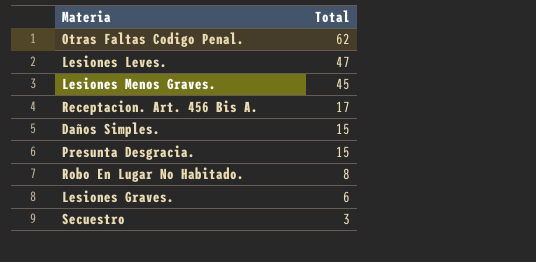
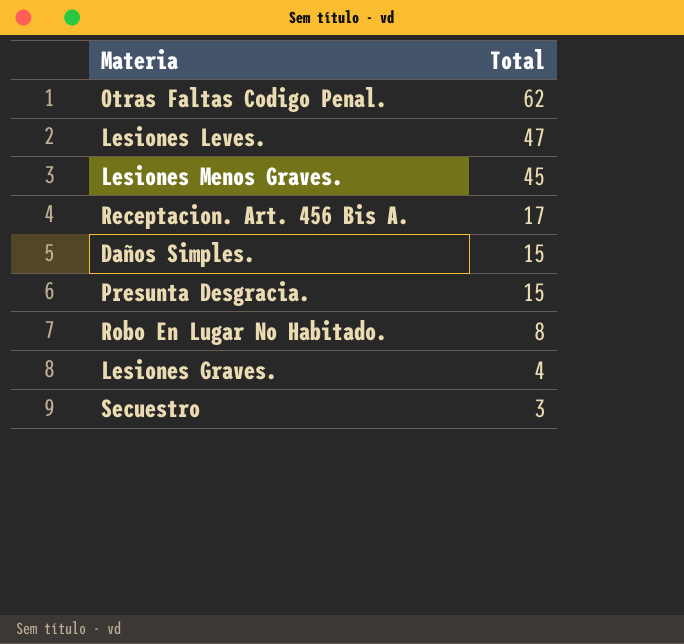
Lesiones Graves. | Total: 6 -> 4

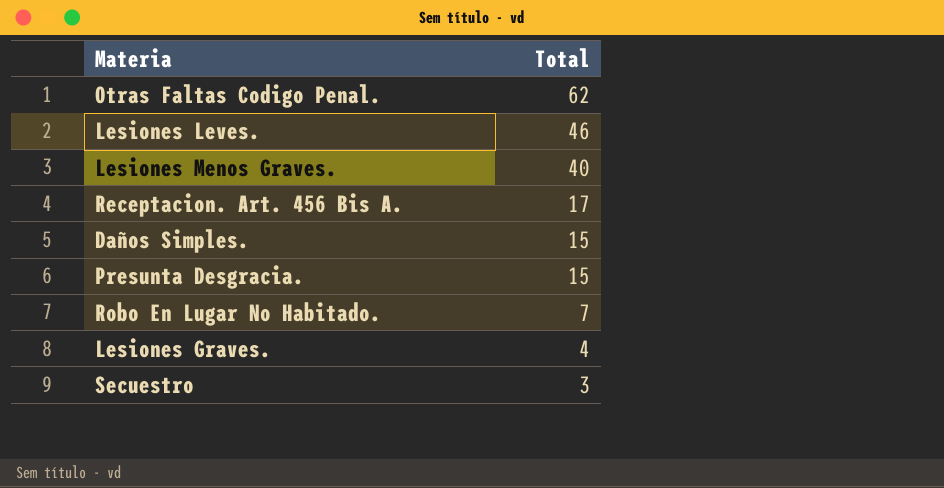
Lesiones Leves. | Total: 47 -> 46
Lesiones Menos Graves. | Total: 45 -> 40
Robo En Lugar No Habitado. | Total: 8 -> 7

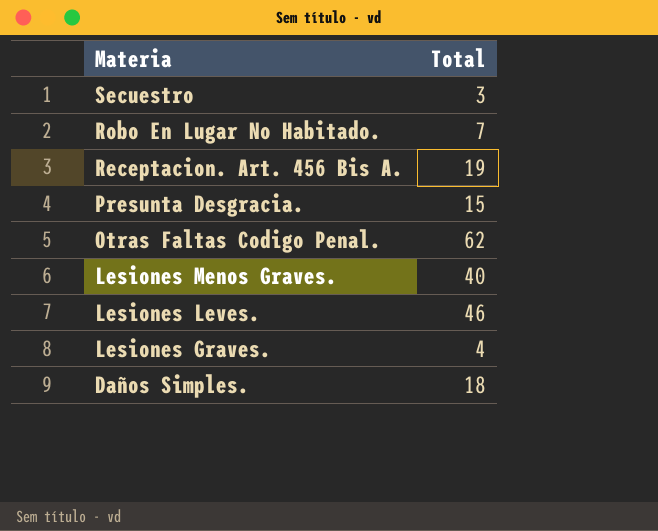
row order: Total descending -> Materia descending
Receptacion. Art. 456 Bis A. | Total: 17 -> 19
Daños Simples. | Total: 15 -> 18

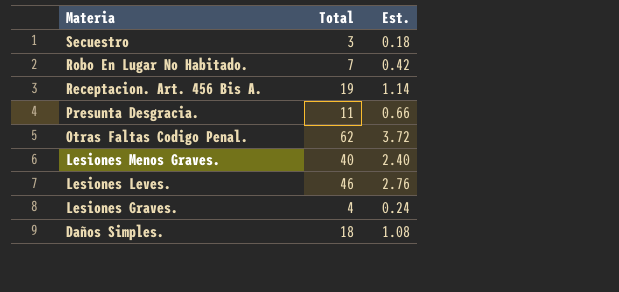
column Est. | formula: none -> [Total] * 0.06
Presunta Desgracia. | Total: 15 -> 11

